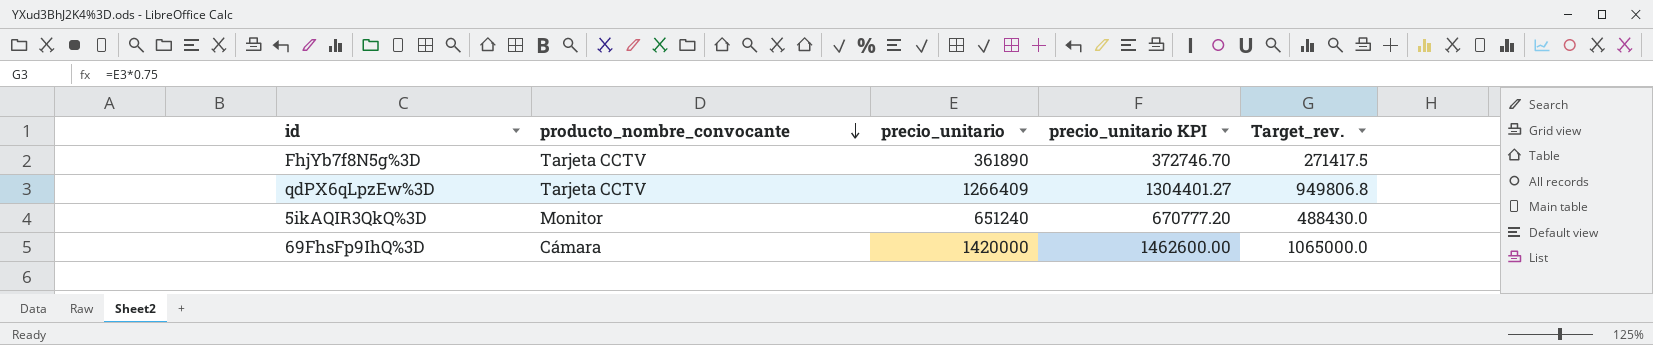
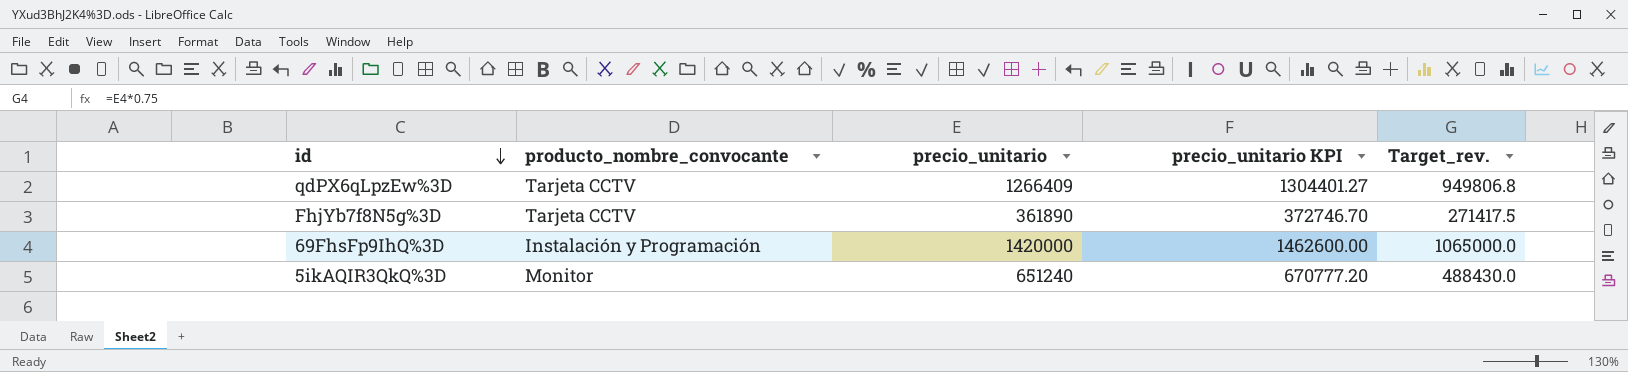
row order: producto_nombre_convocante descending -> id descending
69FhsFp9IhQ%3D | producto_nombre_convocante: Cámara -> Instalación y Programación

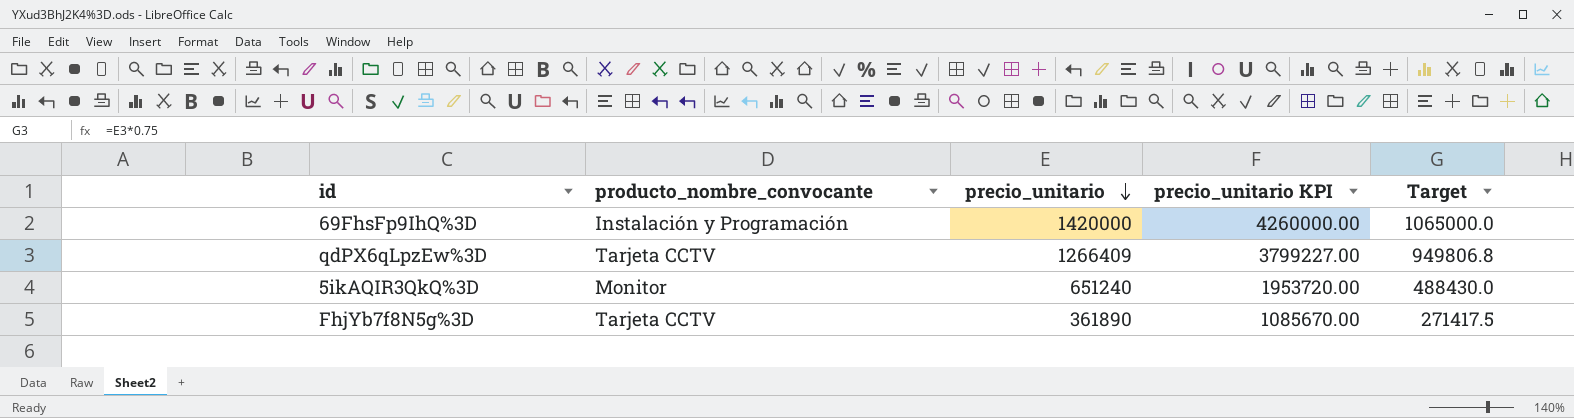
row order: id descending -> precio_unitario descending
column precio_unitario KPI | formula: [precio_unitario] * 1.03 -> [precio_unitario] * 3
column name: Target_rev. -> Target

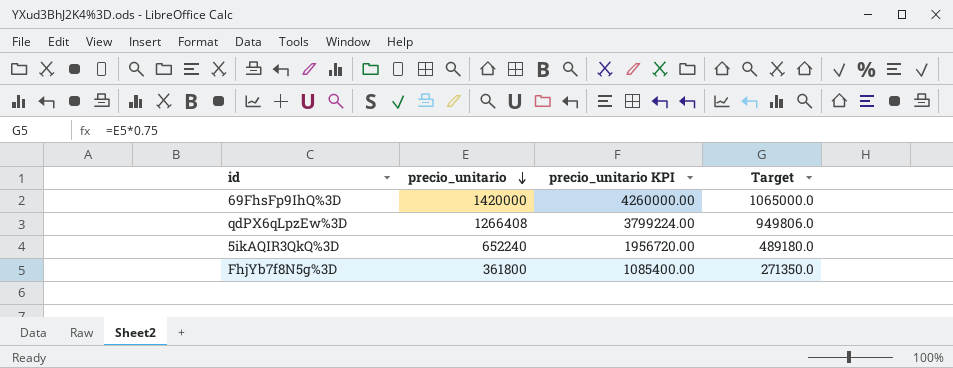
column producto_nombre_convocante | position: 2 -> none
qdPX6qLpzEw%3D | precio_unitario: 1266409 -> 1266408
qdPX6qLpzEw%3D | precio_unitario KPI: 3799227.00 -> 3799224.00
qdPX6qLpzEw%3D | Target: 949806.8 -> 949806.0
5ikAQIR3QkQ%3D | precio_unitario: 651240 -> 652240
5ikAQIR3QkQ%3D | precio_unitario KPI: 1953720.00 -> 1956720.00
5ikAQIR3QkQ%3D | Target: 488430.0 -> 489180.0
FhjYb7f8N5g%3D | precio_unitario: 361890 -> 361800
FhjYb7f8N5g%3D | precio_unitario KPI: 1085670.00 -> 1085400.00
FhjYb7f8N5g%3D | Target: 271417.5 -> 271350.0

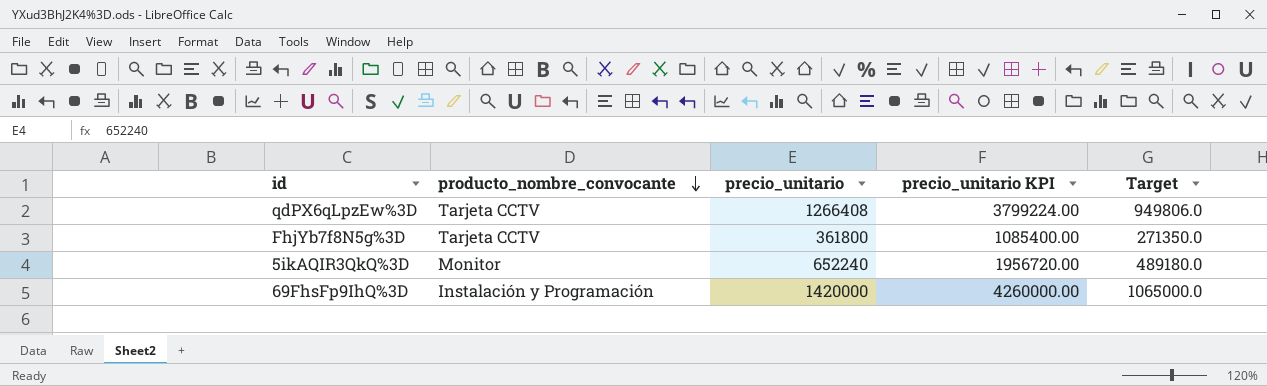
row order: precio_unitario descending -> producto_nombre_convocante descending
column producto_nombre_convocante | position: none -> 2

